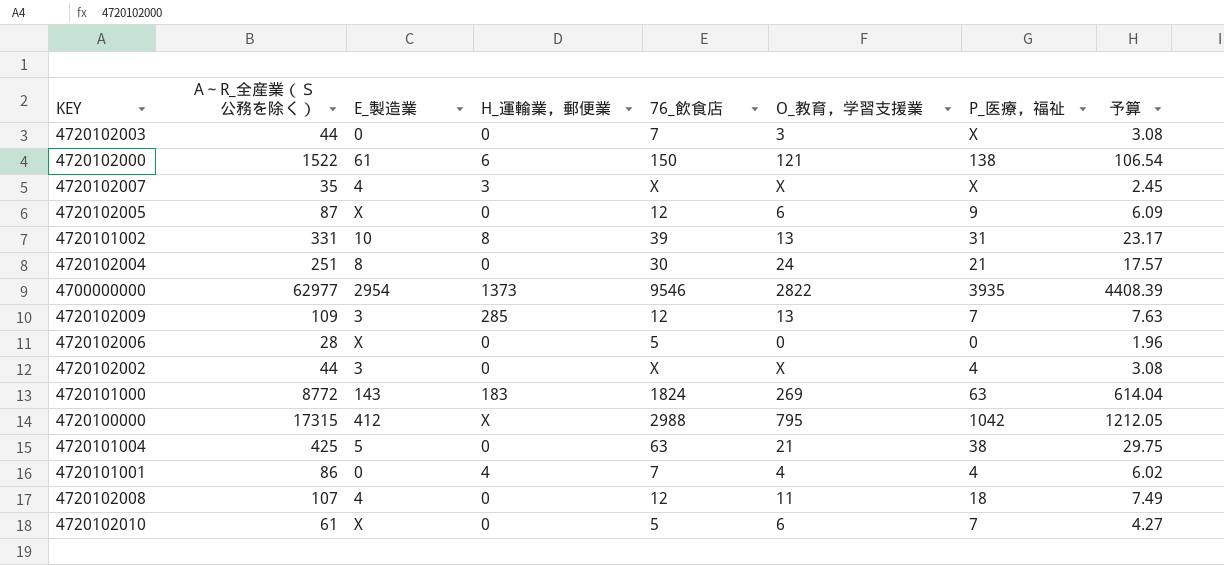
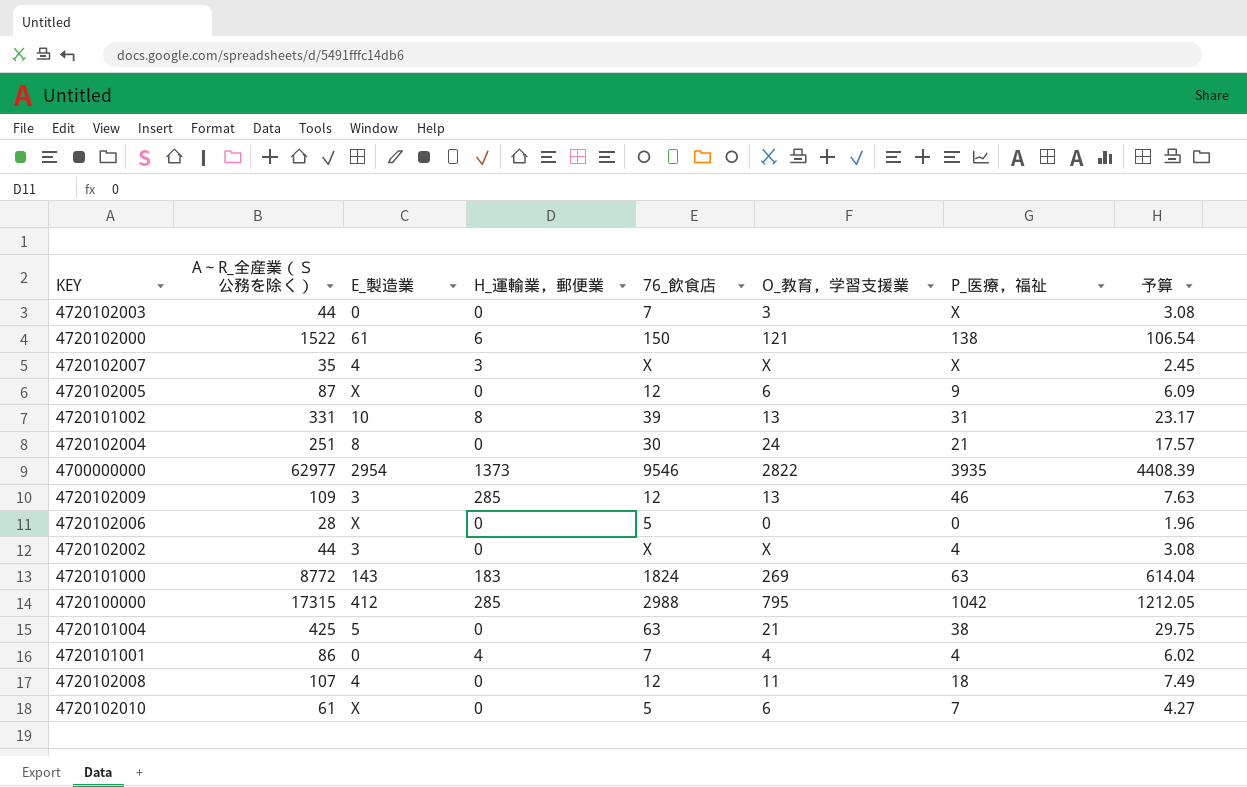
4720102009 | P_医療，福祉: 7 -> 46
4720100000 | H_運輸業，郵便業: X -> 285

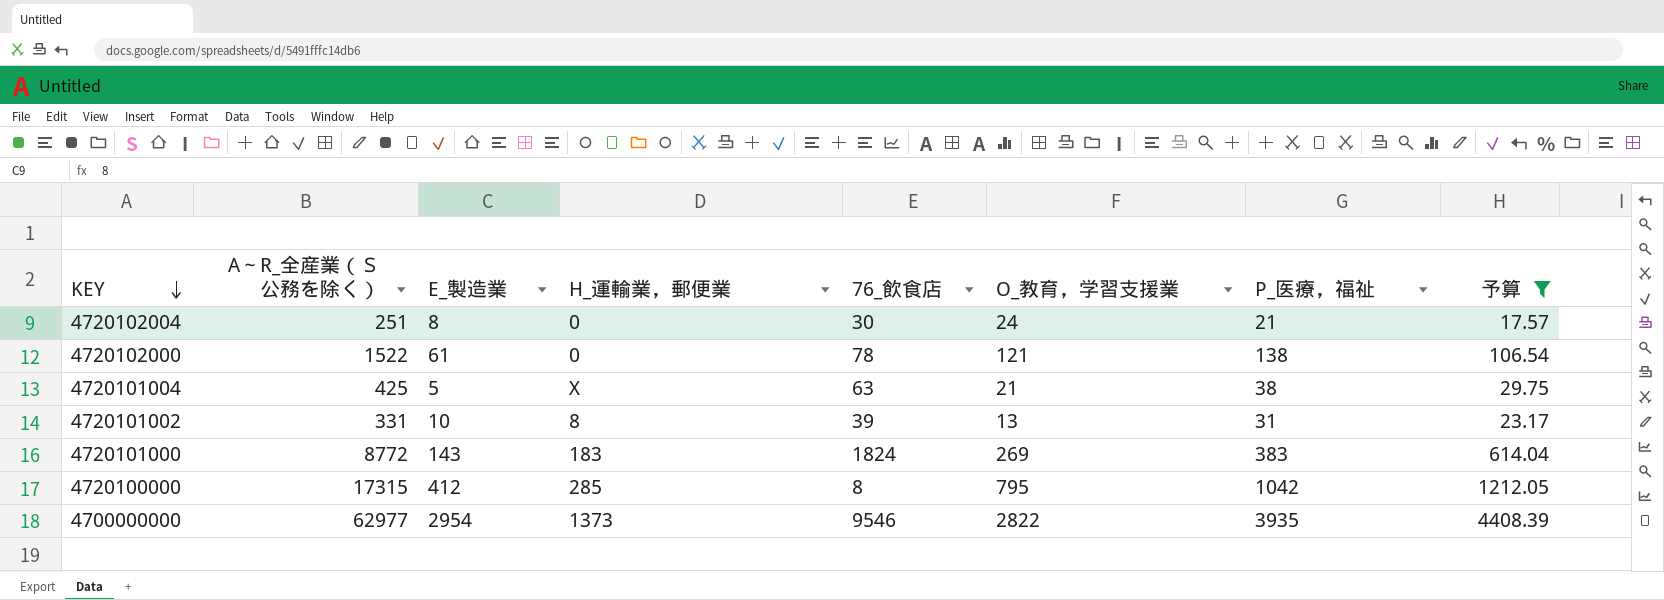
filter: none -> 予算 >= 17.57
row order: none -> KEY descending
4720102000 | H_運輸業，郵便業: 6 -> 0
4720102000 | 76_飲食店: 150 -> 78
4720101004 | H_運輸業，郵便業: 0 -> X
4720101000 | P_医療，福祉: 63 -> 383
4720100000 | 76_飲食店: 2988 -> 8

